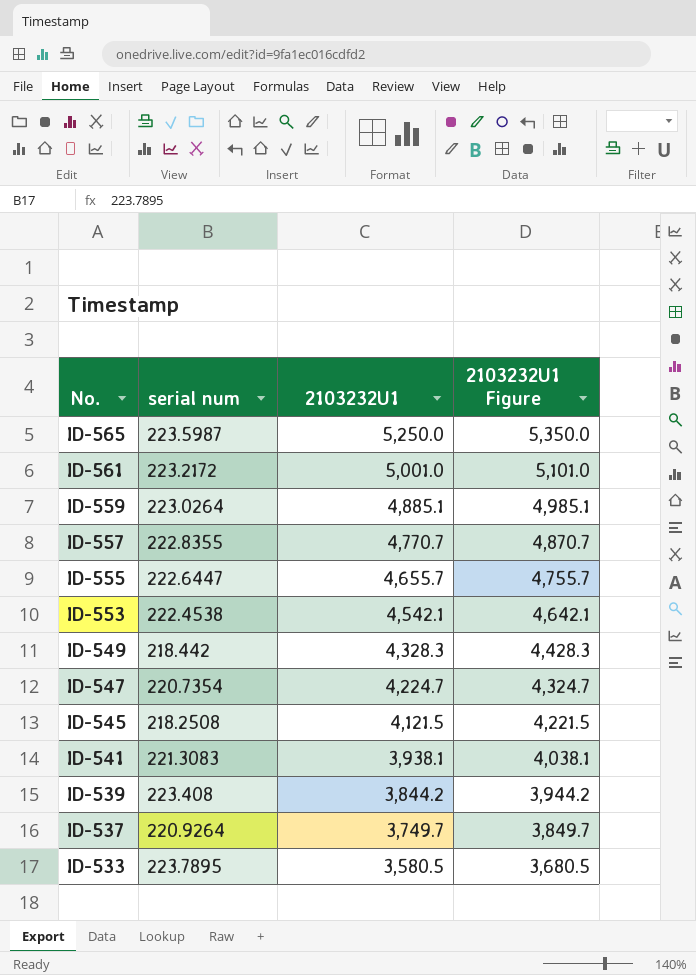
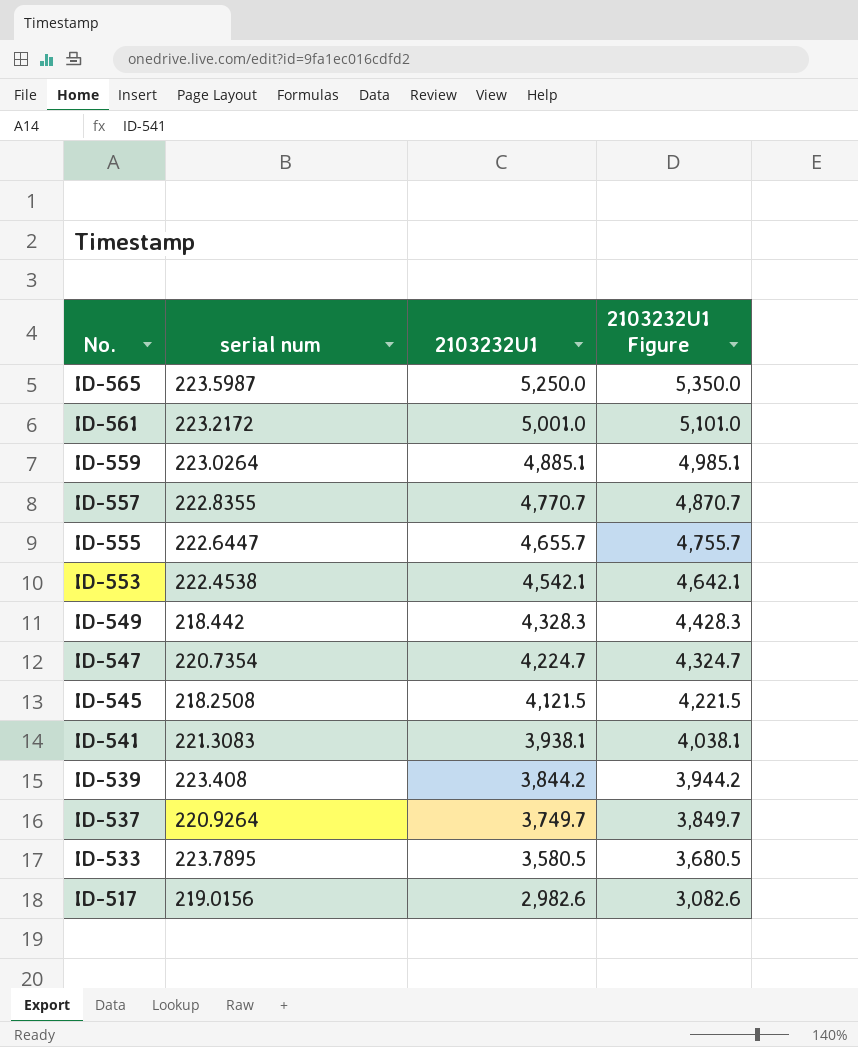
row ID-517: none -> 219.0156 | 2,982.6 | 3,082.6

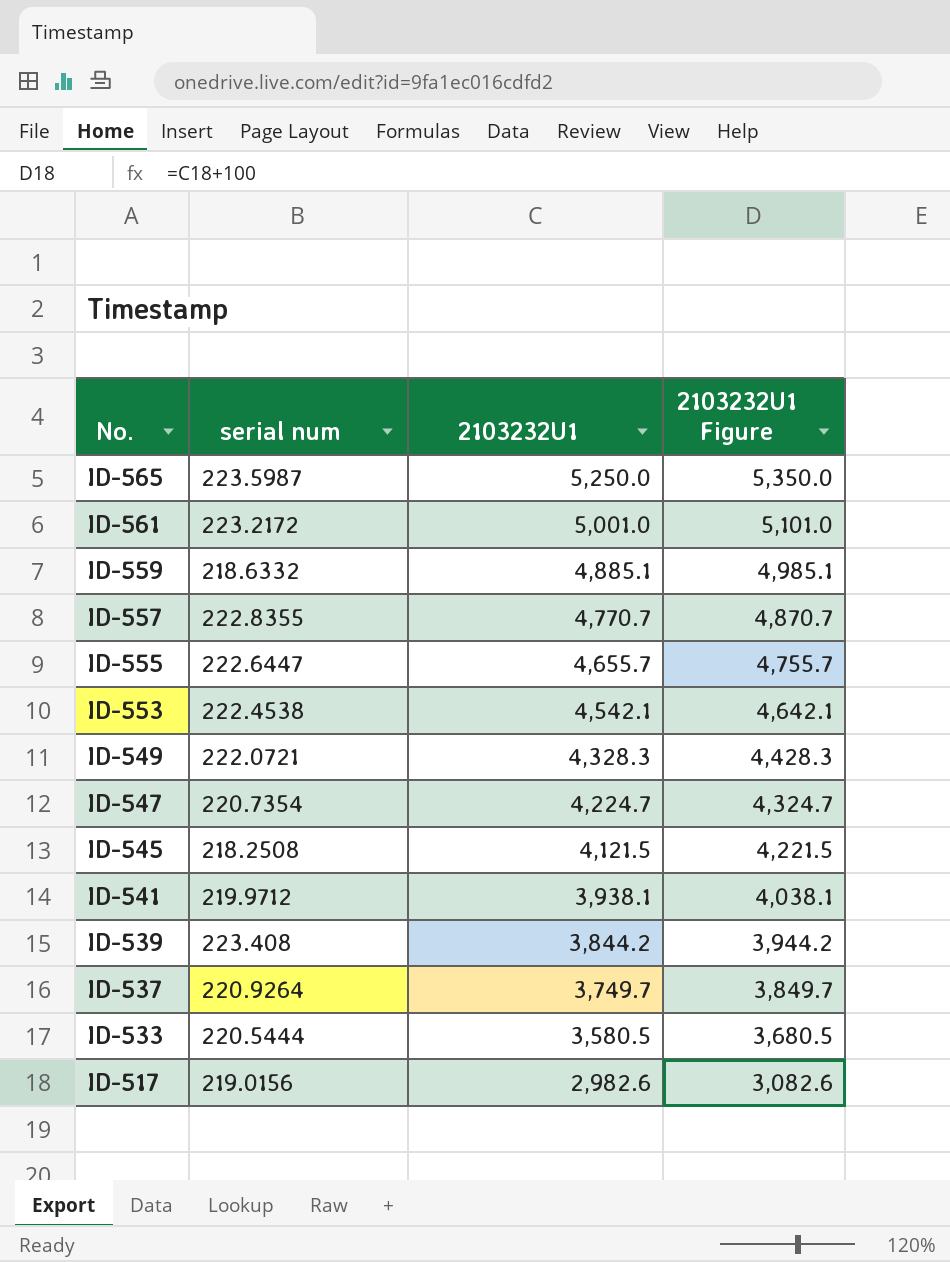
ID-559 | serial num: 223.0264 -> 218.6332
ID-549 | serial num: 218.442 -> 222.0721
ID-541 | serial num: 221.3083 -> 219.9712
ID-533 | serial num: 223.7895 -> 220.5444

